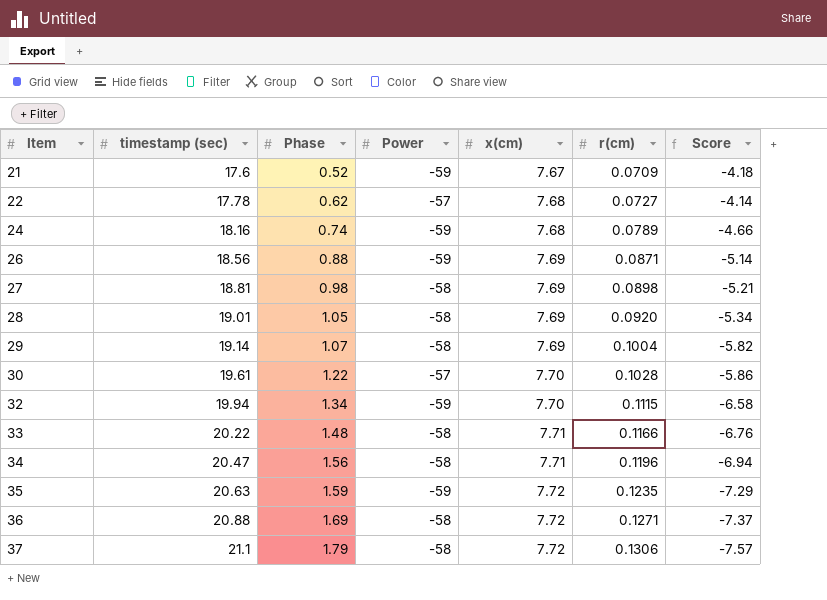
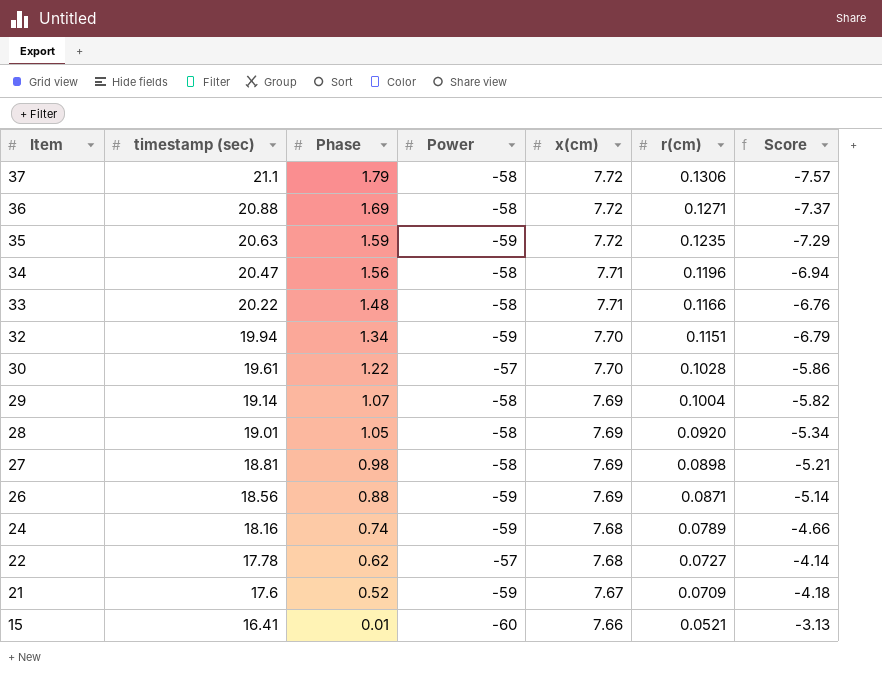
row order: Item ascending -> Item descending
32 | r(cm): 0.1115 -> 0.1151
32 | Score: -6.58 -> -6.79
row 15: none -> 16.41 | 0.01 | -60 | 7.66 | 0.0521 | -3.13

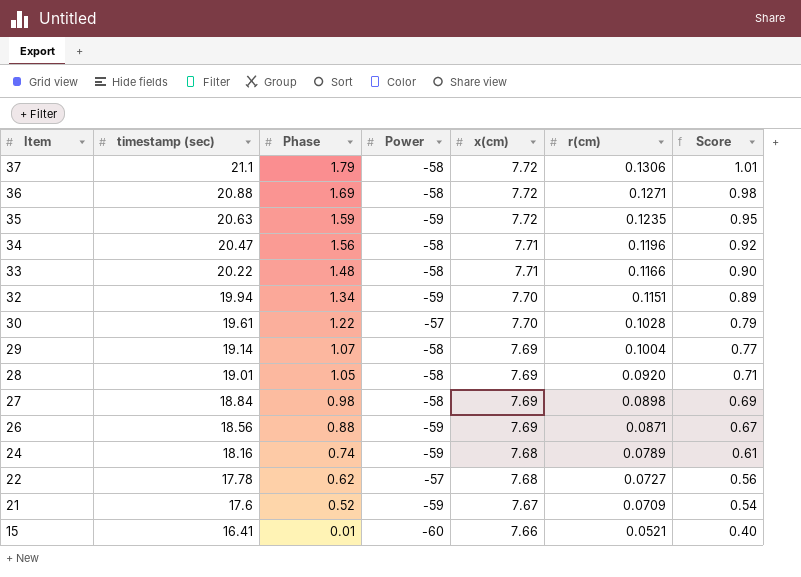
column Score | formula: [Power] * [r(cm)] -> [x(cm)] * [r(cm)]
27 | timestamp (sec): 18.81 -> 18.84

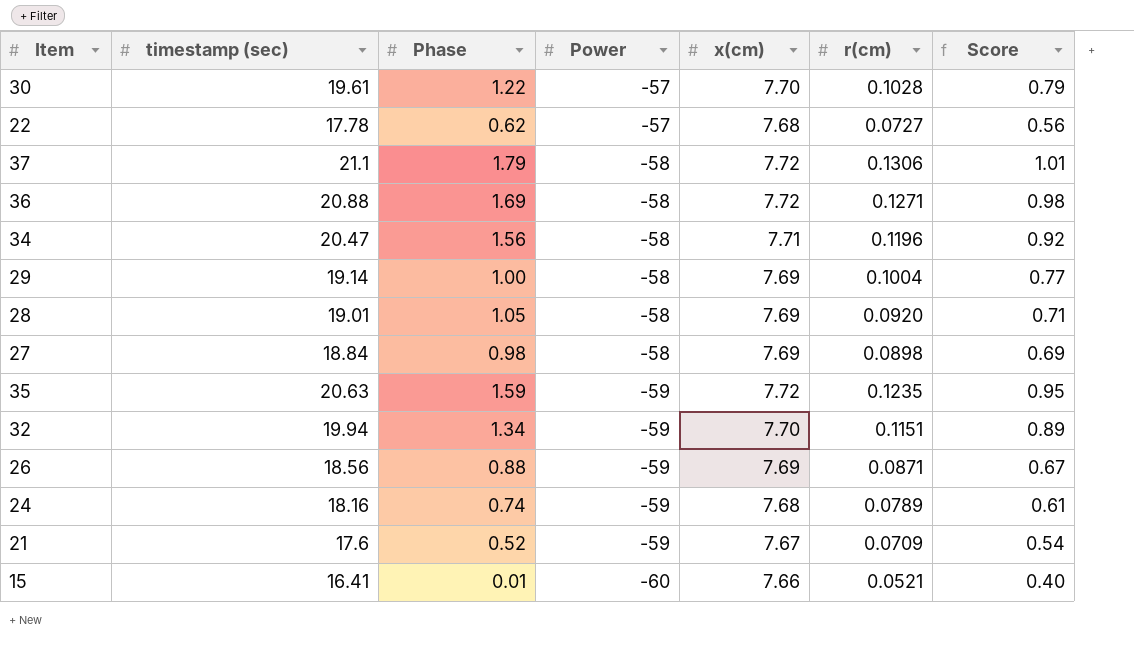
row order: Item descending -> Power descending
row 33: 20.22 | 1.48 | -58 | 7.71 | 0.1166 | 0.90 -> none
29 | Phase: 1.07 -> 1.00

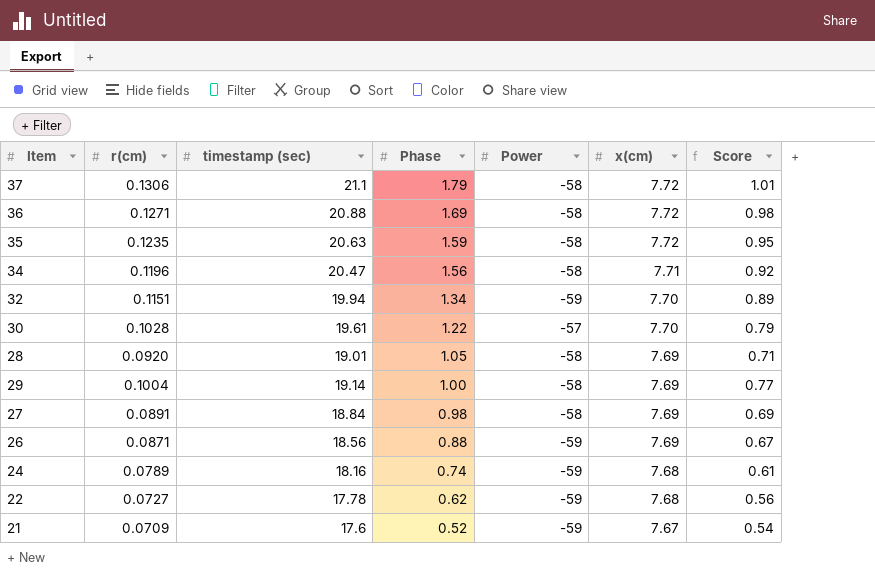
row order: Power descending -> Phase descending
column r(cm) | position: 6 -> 2
row 15: 16.41 | 0.01 | -60 | 7.66 | 0.0521 | 0.40 -> none
35 | Power: -59 -> -58
27 | r(cm): 0.0898 -> 0.0891
22 | Power: -57 -> -59

